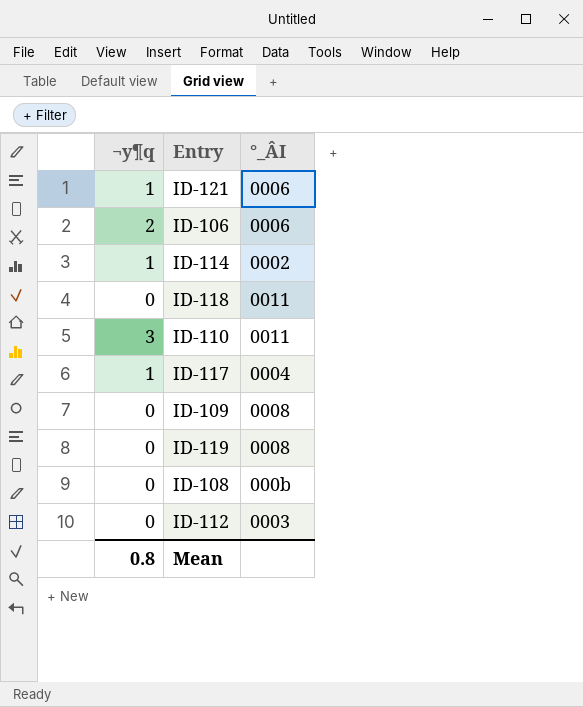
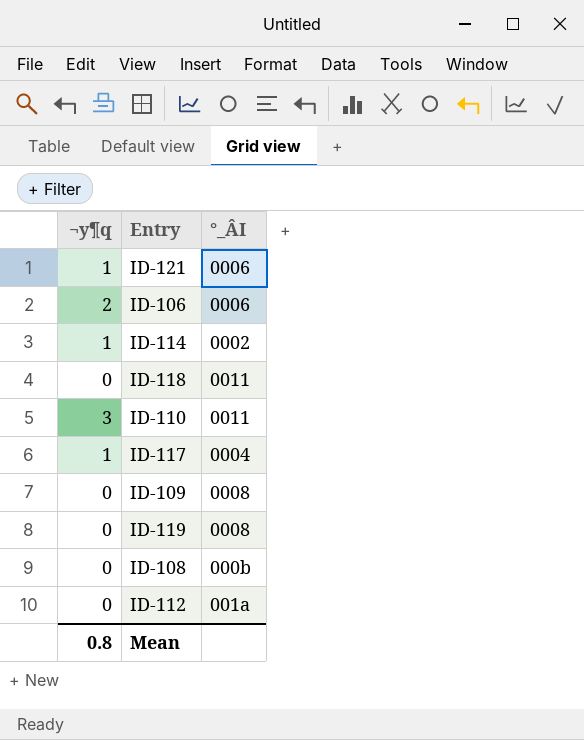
ID-112 | °_ÂI: 0003 -> 001a

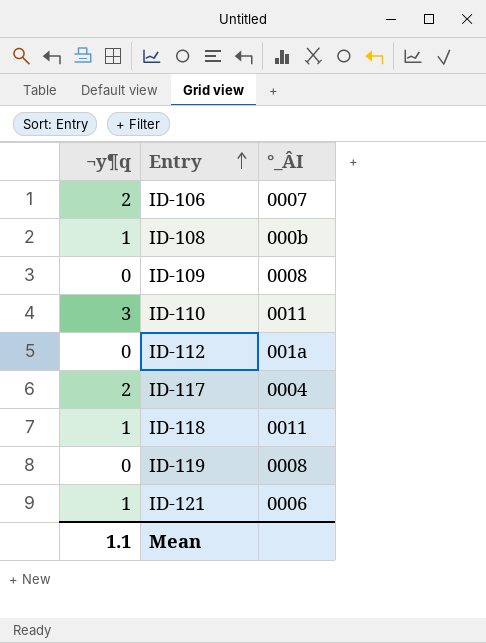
row order: none -> Entry ascending
row ID-114: 1 | 0002 -> none
ID-106 | °_ÂI: 0006 -> 0007
ID-108 | ¬y¶q: 0 -> 1
ID-117 | ¬y¶q: 1 -> 2
ID-118 | ¬y¶q: 0 -> 1
Mean | ¬y¶q: 0.8 -> 1.1

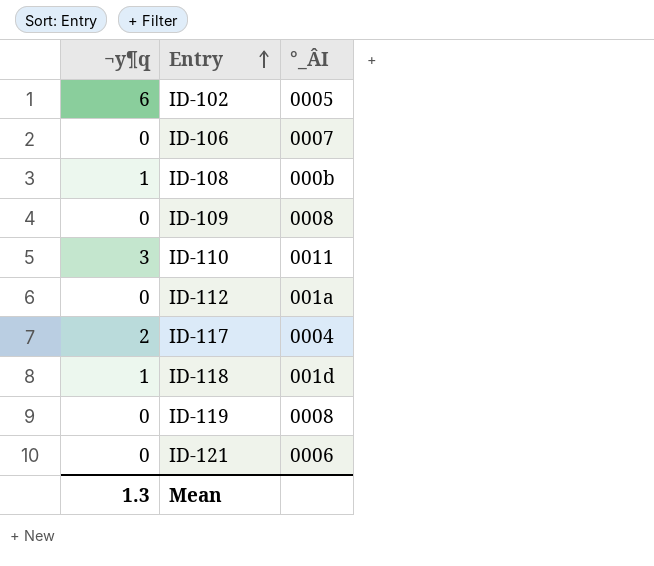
row ID-102: none -> 6 | 0005
ID-106 | ¬y¶q: 2 -> 0
ID-118 | °_ÂI: 0011 -> 001d
ID-121 | ¬y¶q: 1 -> 0
Mean | ¬y¶q: 1.1 -> 1.3

